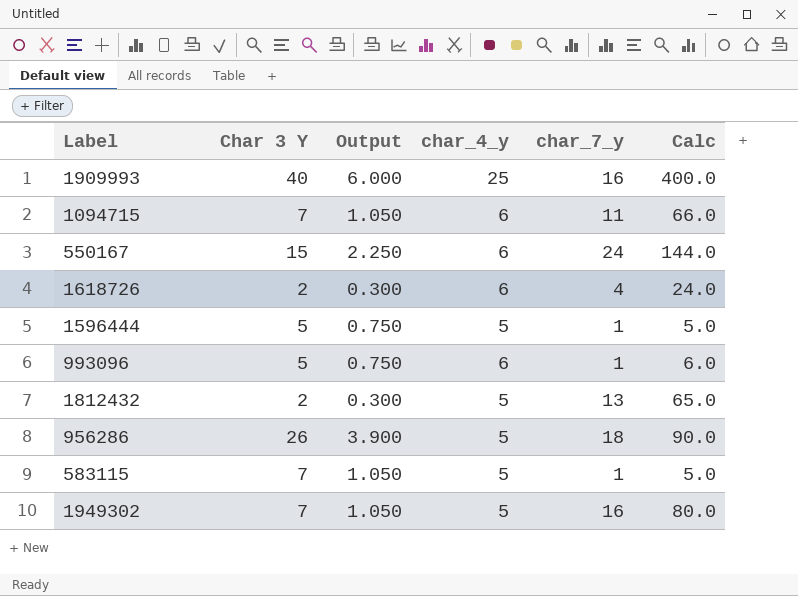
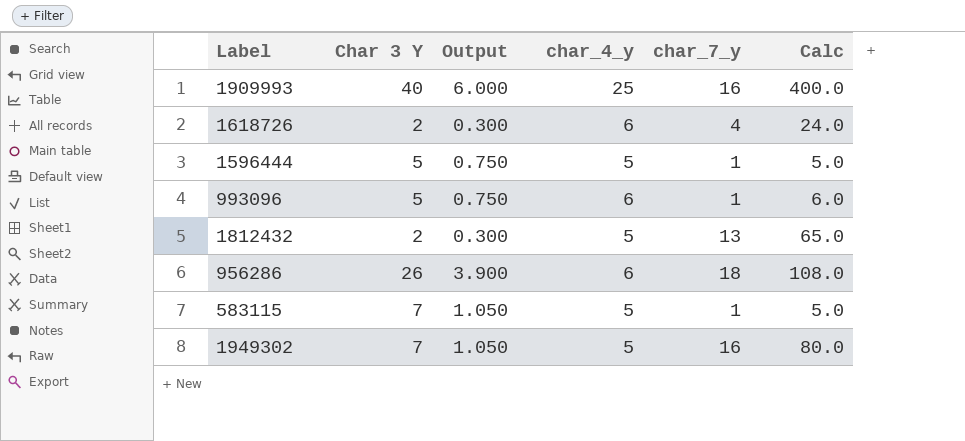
row 1094715: 7 | 1.050 | 6 | 11 | 66.0 -> none
row 550167: 15 | 2.250 | 6 | 24 | 144.0 -> none
956286 | char_4_y: 5 -> 6
956286 | Calc: 90.0 -> 108.0

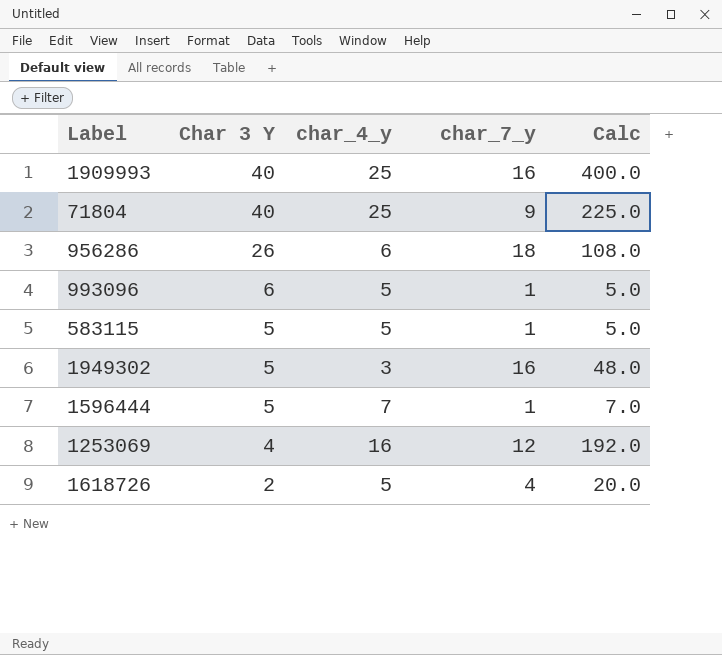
row order: none -> Char 3 Y descending
column Output | formula: [Char 3 Y] * 0.15 -> none
row 1812432: 2 | 0.300 | 5 | 13 | 65.0 -> none
row 71804: none -> 40 | 25 | 9 | 225.0
993096 | Char 3 Y: 5 -> 6
993096 | char_4_y: 6 -> 5
993096 | Calc: 6.0 -> 5.0
583115 | Char 3 Y: 7 -> 5
1949302 | Char 3 Y: 7 -> 5
1949302 | char_4_y: 5 -> 3
1949302 | Calc: 80.0 -> 48.0
1596444 | char_4_y: 5 -> 7
1596444 | Calc: 5.0 -> 7.0
row 1253069: none -> 4 | 16 | 12 | 192.0
1618726 | char_4_y: 6 -> 5
1618726 | Calc: 24.0 -> 20.0

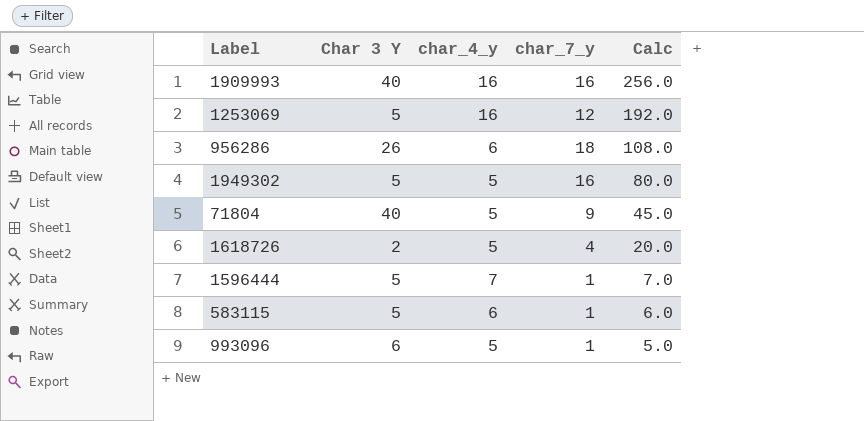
row order: Char 3 Y descending -> Calc descending
1909993 | char_4_y: 25 -> 16
1909993 | Calc: 400.0 -> 256.0
1253069 | Char 3 Y: 4 -> 5
1949302 | char_4_y: 3 -> 5
1949302 | Calc: 48.0 -> 80.0
71804 | char_4_y: 25 -> 5
71804 | Calc: 225.0 -> 45.0
583115 | char_4_y: 5 -> 6
583115 | Calc: 5.0 -> 6.0

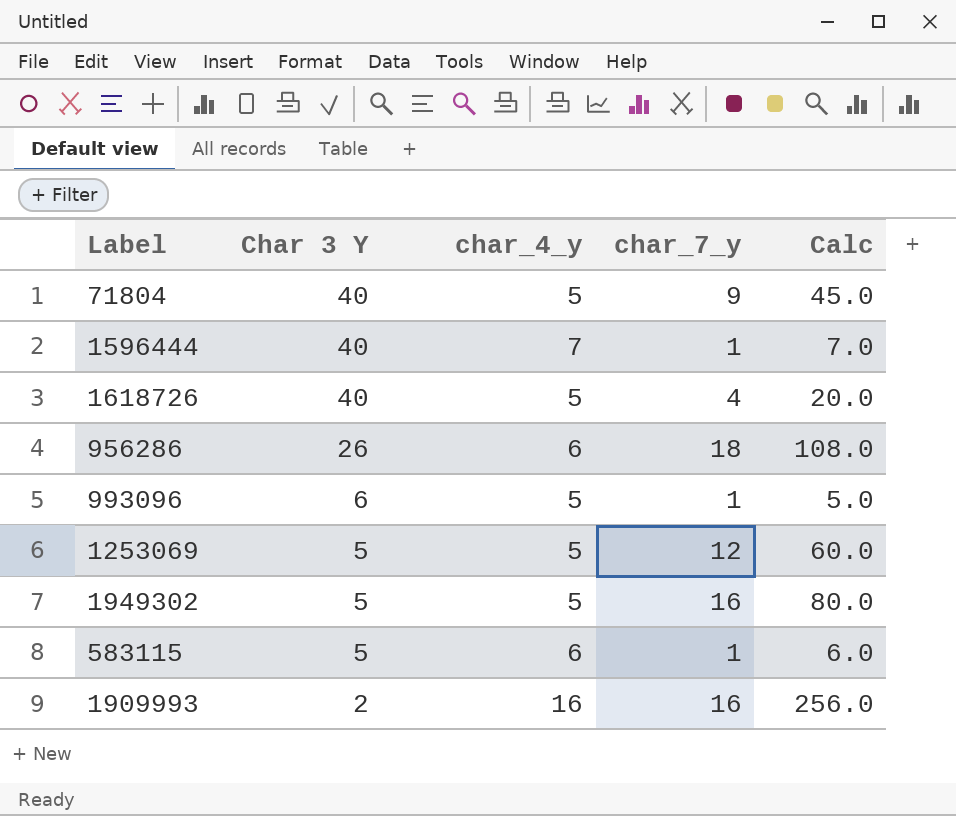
row order: Calc descending -> Char 3 Y descending
1596444 | Char 3 Y: 5 -> 40
1618726 | Char 3 Y: 2 -> 40
1253069 | char_4_y: 16 -> 5
1253069 | Calc: 192.0 -> 60.0
1909993 | Char 3 Y: 40 -> 2

